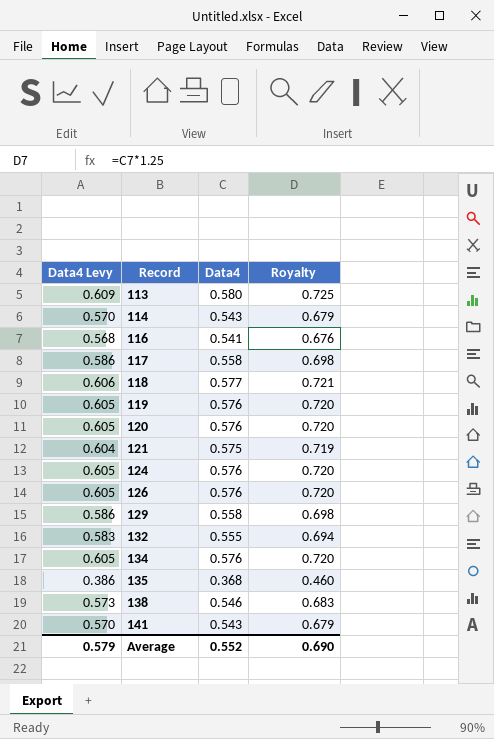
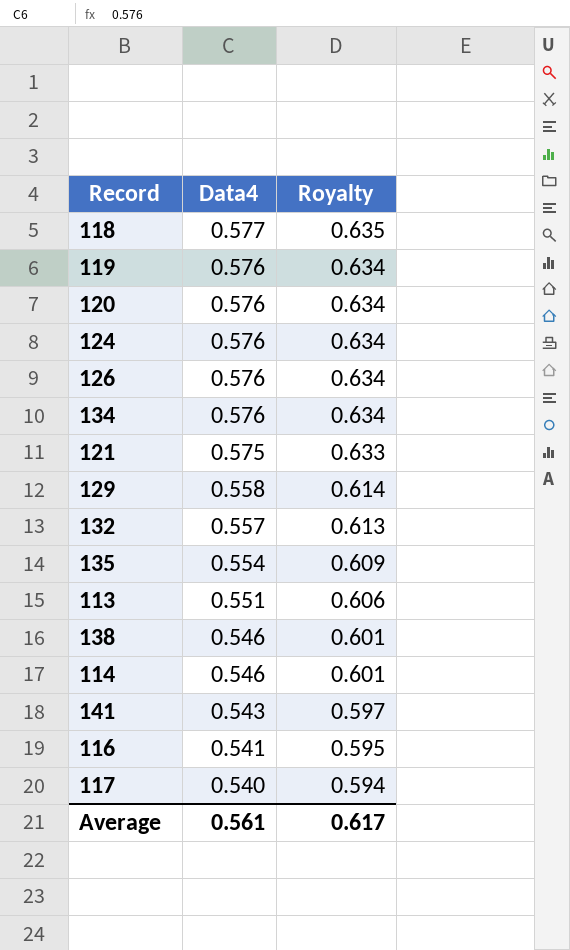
row order: Record ascending -> Data4 descending
column Data4 Levy | formula: [Data4] * 1.05 -> none
column Royalty | formula: [Data4] * 1.25 -> [Data4] * 1.1
132 | Data4: 0.555 -> 0.557
135 | Data4: 0.368 -> 0.554
113 | Data4: 0.580 -> 0.551
114 | Data4: 0.543 -> 0.546
117 | Data4: 0.558 -> 0.540
Average | Data4: 0.552 -> 0.561
Average | Royalty: 0.690 -> 0.617

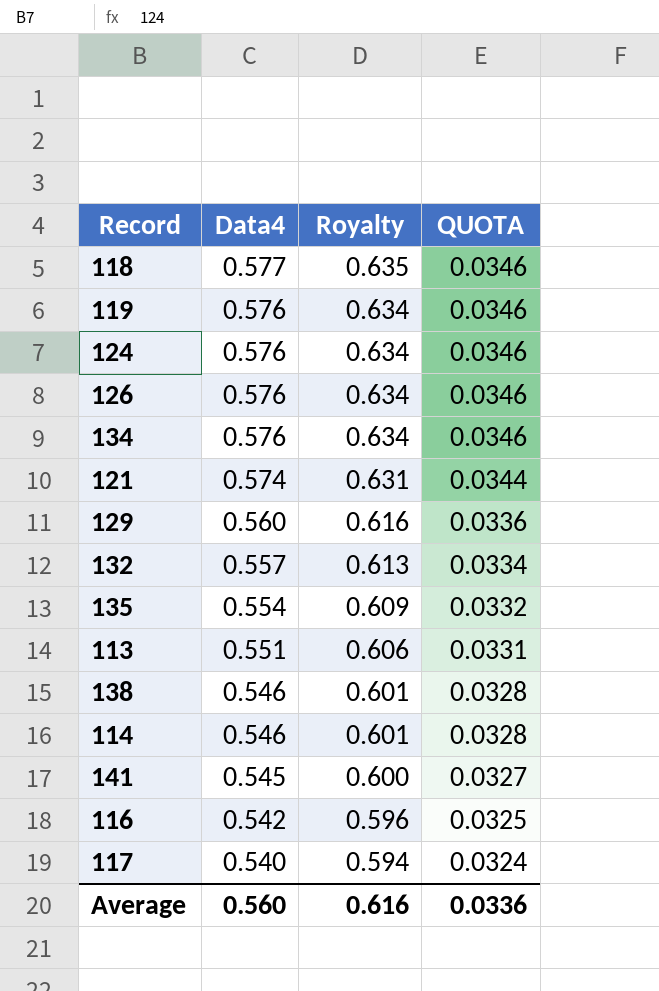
column QUOTA | formula: none -> [Data4] * 0.06
row 120: 0.576 | 0.634 -> none
121 | Data4: 0.575 -> 0.574
121 | Royalty: 0.633 -> 0.631
129 | Data4: 0.558 -> 0.560
129 | Royalty: 0.614 -> 0.616
141 | Data4: 0.543 -> 0.545
141 | Royalty: 0.597 -> 0.600
116 | Data4: 0.541 -> 0.542
116 | Royalty: 0.595 -> 0.596
Average | Data4: 0.561 -> 0.560
Average | Royalty: 0.617 -> 0.616

